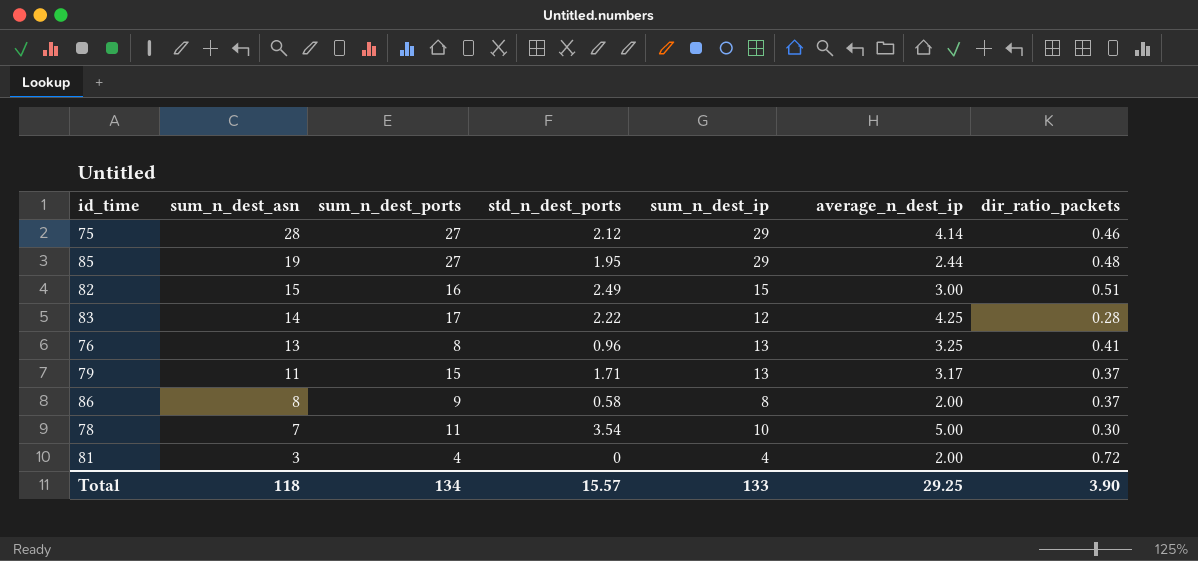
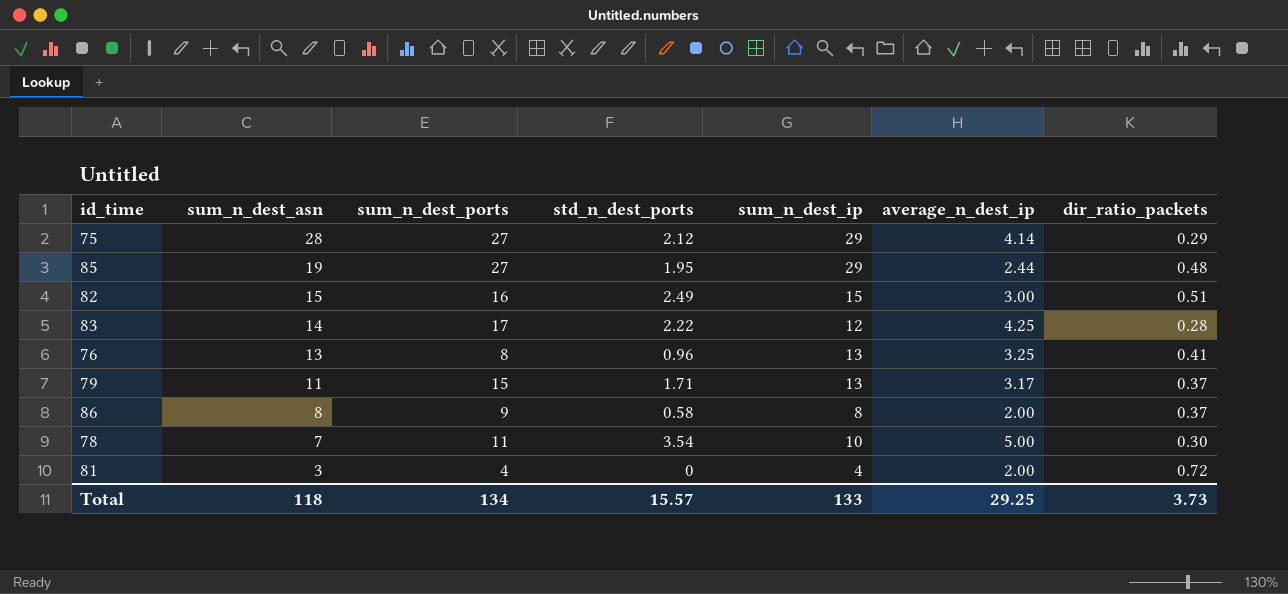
75 | dir_ratio_packets: 0.46 -> 0.29
Total | dir_ratio_packets: 3.90 -> 3.73

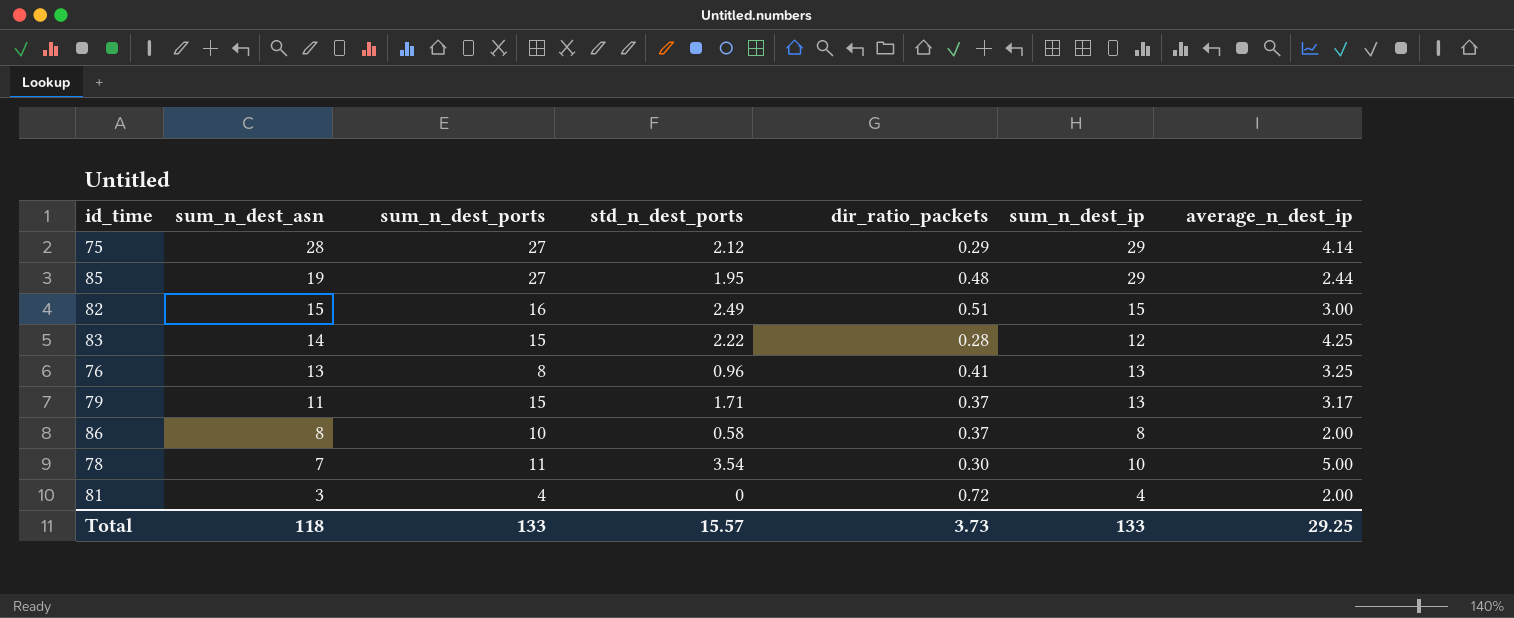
column dir_ratio_packets | position: 7 -> 5
83 | sum_n_dest_ports: 17 -> 15
86 | sum_n_dest_ports: 9 -> 10
Total | sum_n_dest_ports: 134 -> 133

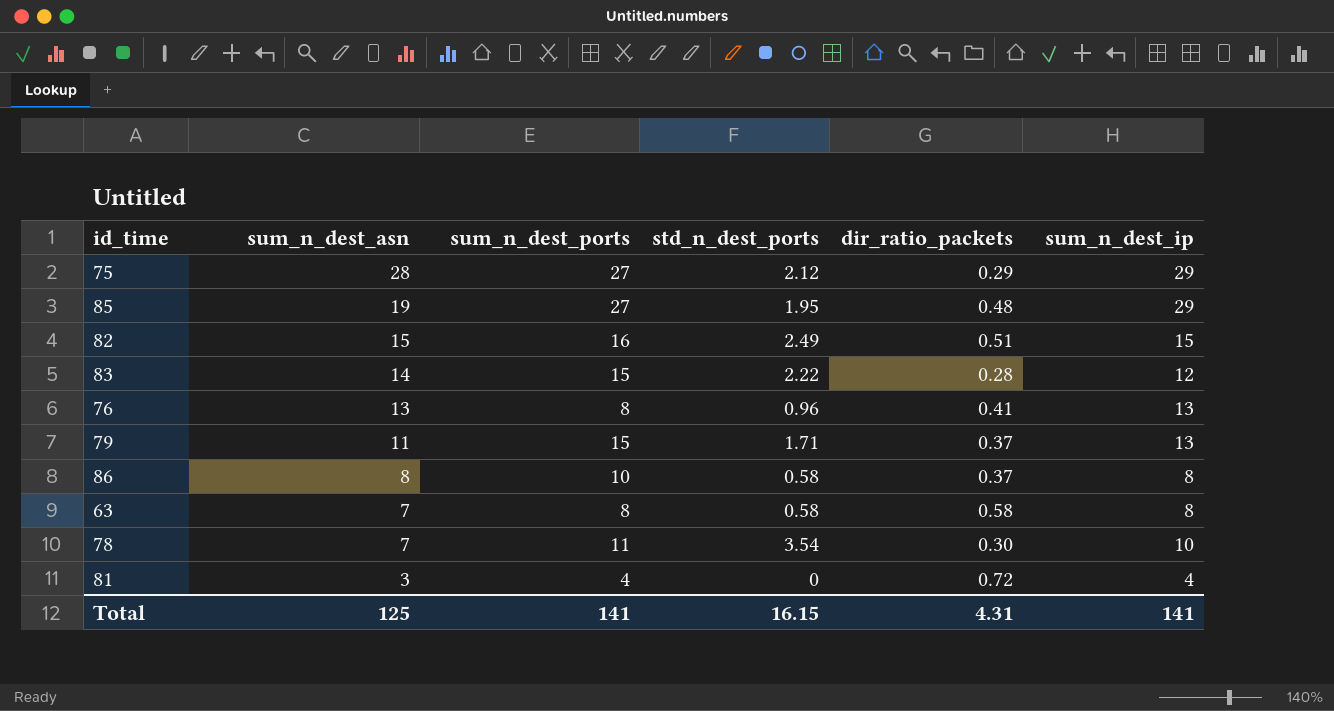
column average_n_dest_ip | position: 7 -> none
row 63: none -> 7 | 8 | 0.58 | 0.58 | 8
Total | sum_n_dest_asn: 118 -> 125
Total | sum_n_dest_ports: 133 -> 141
Total | std_n_dest_ports: 15.57 -> 16.15
Total | dir_ratio_packets: 3.73 -> 4.31
Total | sum_n_dest_ip: 133 -> 141

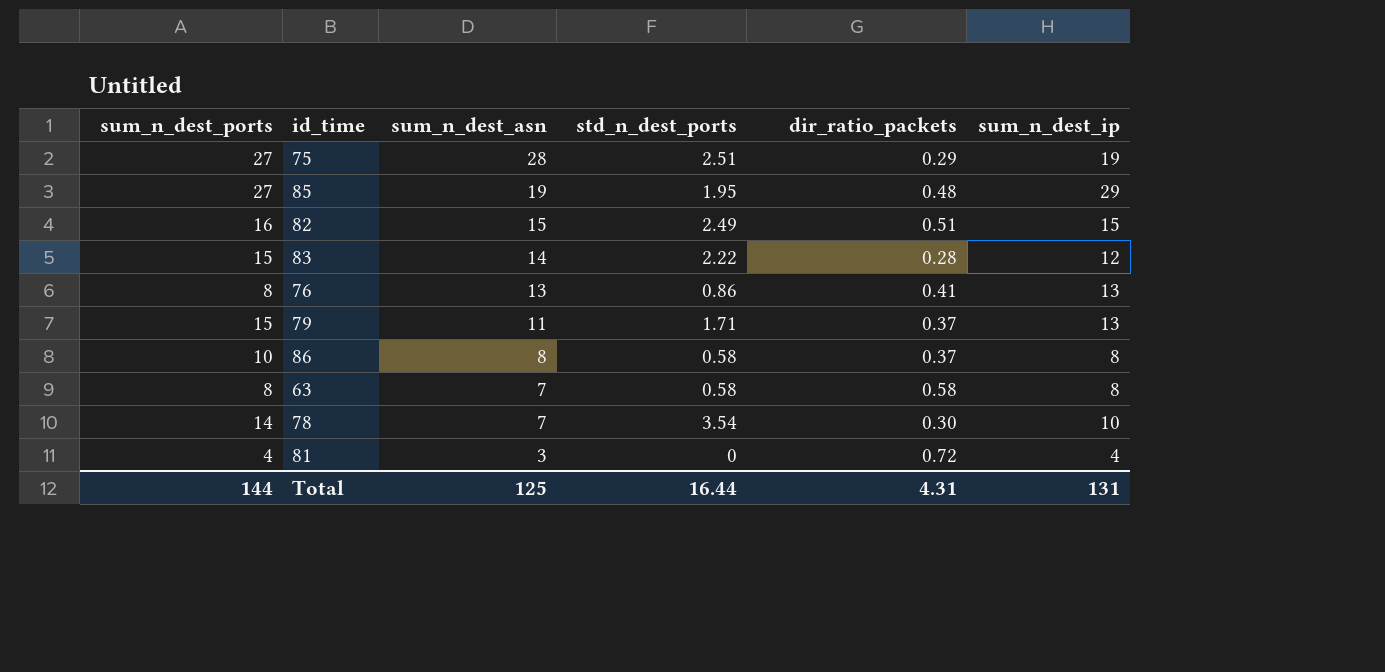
column sum_n_dest_ports | position: 3 -> 1
75 | std_n_dest_ports: 2.12 -> 2.51
75 | sum_n_dest_ip: 29 -> 19
76 | std_n_dest_ports: 0.96 -> 0.86
78 | sum_n_dest_ports: 11 -> 14
Total | sum_n_dest_ports: 141 -> 144
Total | std_n_dest_ports: 16.15 -> 16.44
Total | sum_n_dest_ip: 141 -> 131

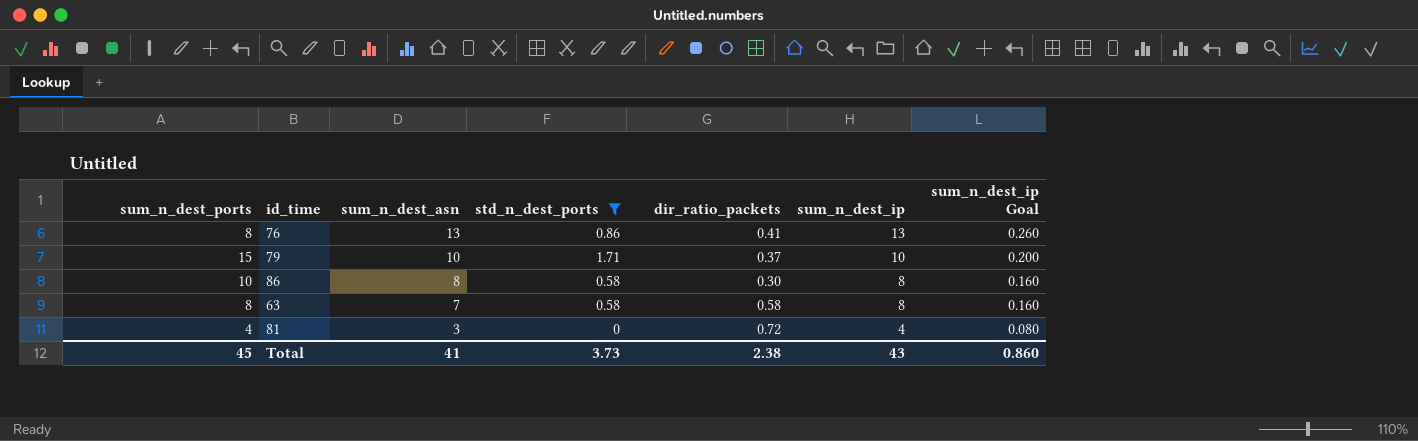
filter: none -> std_n_dest_ports <= 1.71
column sum_n_dest_ip Goal | formula: none -> [sum_n_dest_ip] * 0.02
79 | sum_n_dest_asn: 11 -> 10
79 | sum_n_dest_ip: 13 -> 10
86 | dir_ratio_packets: 0.37 -> 0.30
Total | sum_n_dest_ports: 144 -> 45
Total | sum_n_dest_asn: 125 -> 41
Total | std_n_dest_ports: 16.44 -> 3.73
Total | dir_ratio_packets: 4.31 -> 2.38
Total | sum_n_dest_ip: 131 -> 43

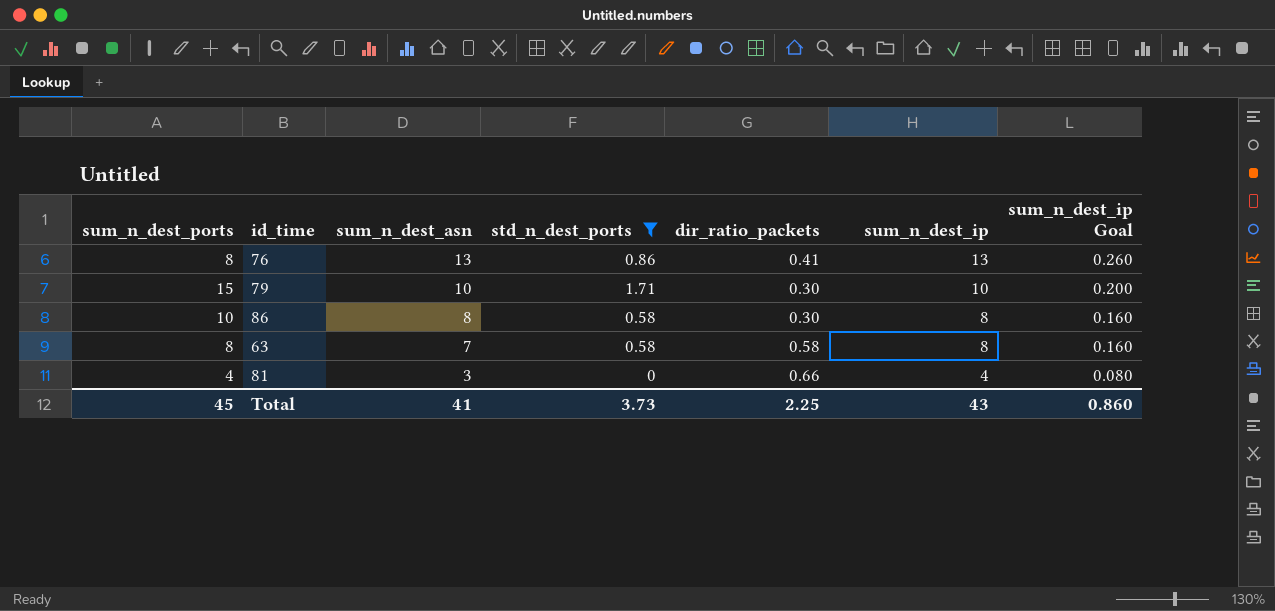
79 | dir_ratio_packets: 0.37 -> 0.30
81 | dir_ratio_packets: 0.72 -> 0.66
Total | dir_ratio_packets: 2.38 -> 2.25

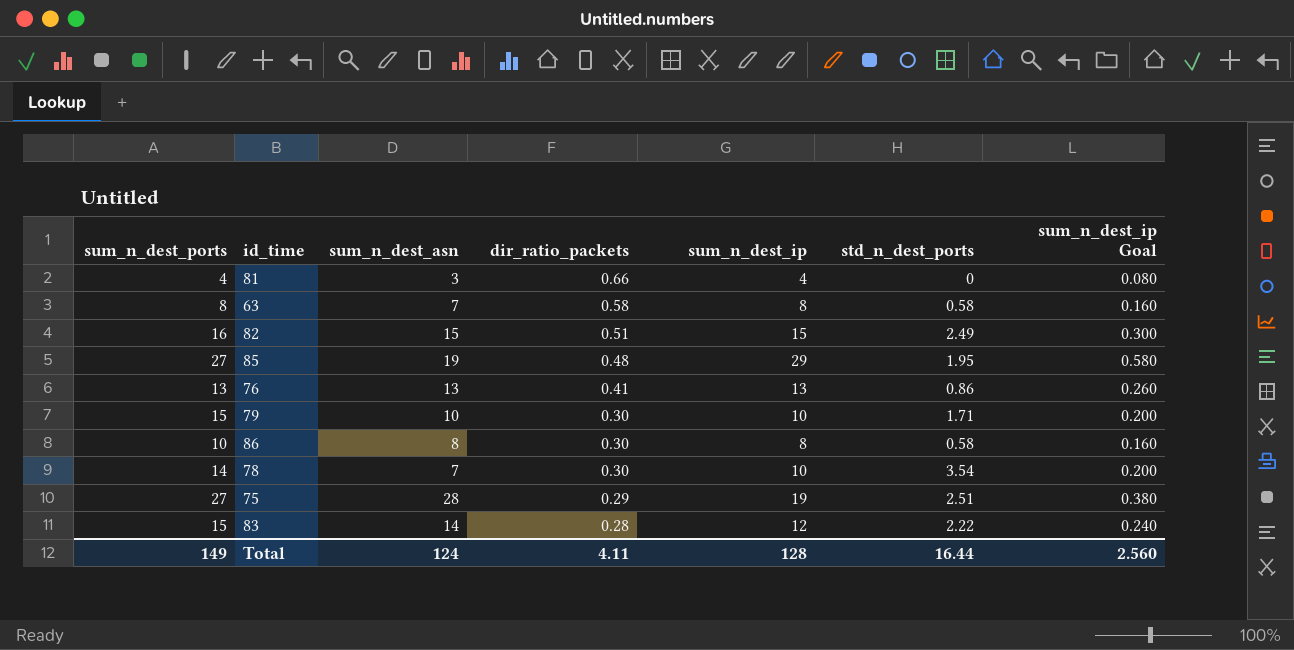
filter: std_n_dest_ports <= 1.71 -> none
row order: sum_n_dest_asn descending -> dir_ratio_packets descending
column std_n_dest_ports | position: 4 -> 6
76 | sum_n_dest_ports: 8 -> 13
Total | sum_n_dest_ports: 45 -> 149
Total | sum_n_dest_asn: 41 -> 124
Total | dir_ratio_packets: 2.25 -> 4.11
Total | sum_n_dest_ip: 43 -> 128
Total | std_n_dest_ports: 3.73 -> 16.44
Total | sum_n_dest_ip Goal: 0.860 -> 2.560

